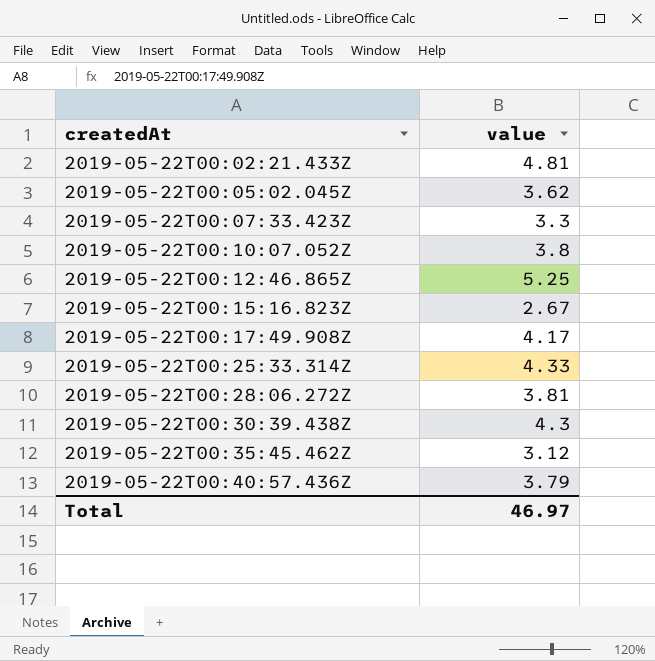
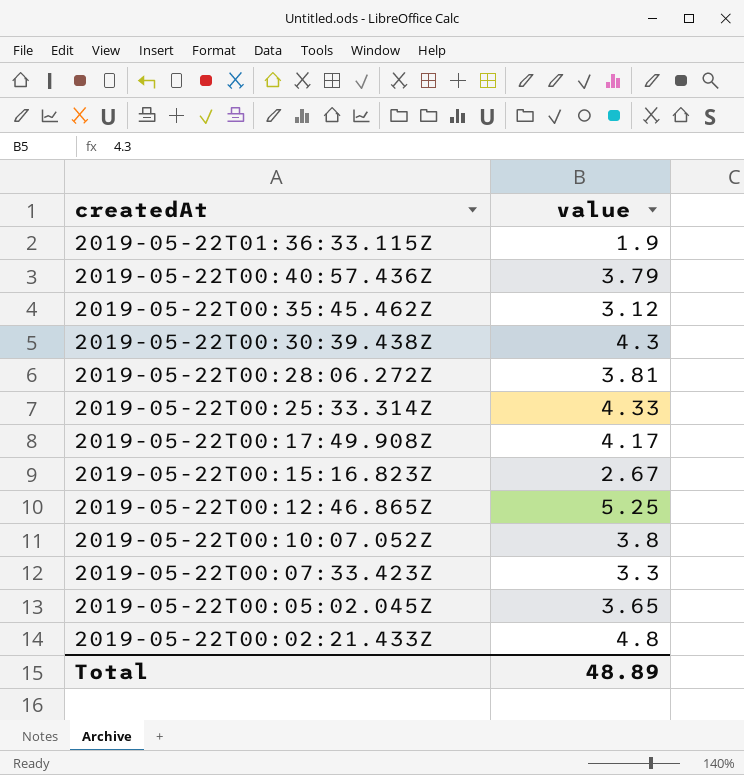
row order: createdAt ascending -> createdAt descending
row 2019-05-22T01:36:33.115Z: none -> 1.9
2019-05-22T00:05:02.045Z | value: 3.62 -> 3.65
2019-05-22T00:02:21.433Z | value: 4.81 -> 4.8
Total | value: 46.97 -> 48.89

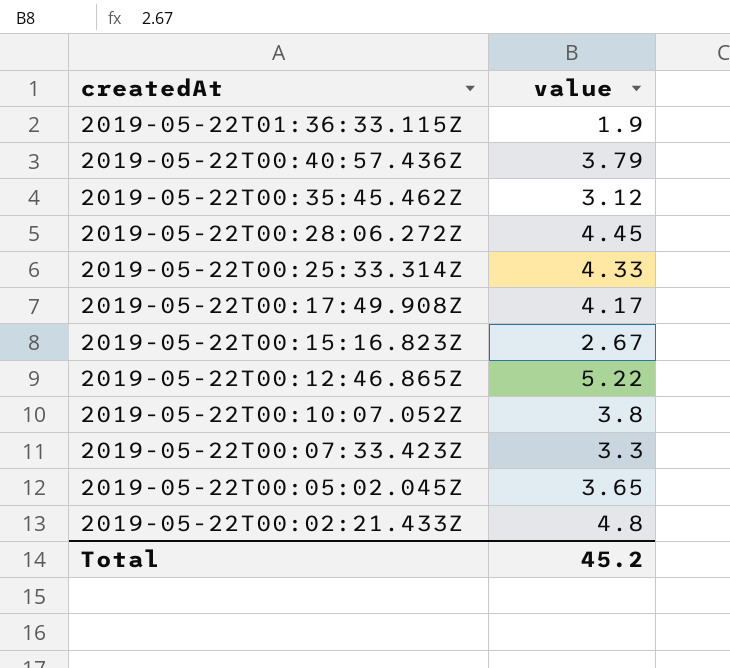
row 2019-05-22T00:30:39.438Z: 4.3 -> none
2019-05-22T00:28:06.272Z | value: 3.81 -> 4.45
2019-05-22T00:12:46.865Z | value: 5.25 -> 5.22
Total | value: 48.89 -> 45.2

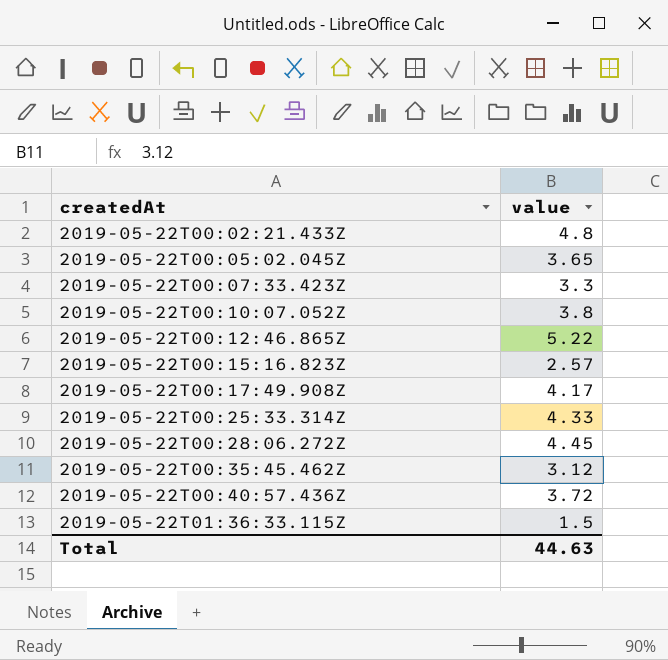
row order: createdAt descending -> createdAt ascending
2019-05-22T00:15:16.823Z | value: 2.67 -> 2.57
2019-05-22T00:40:57.436Z | value: 3.79 -> 3.72
2019-05-22T01:36:33.115Z | value: 1.9 -> 1.5
Total | value: 45.2 -> 44.63

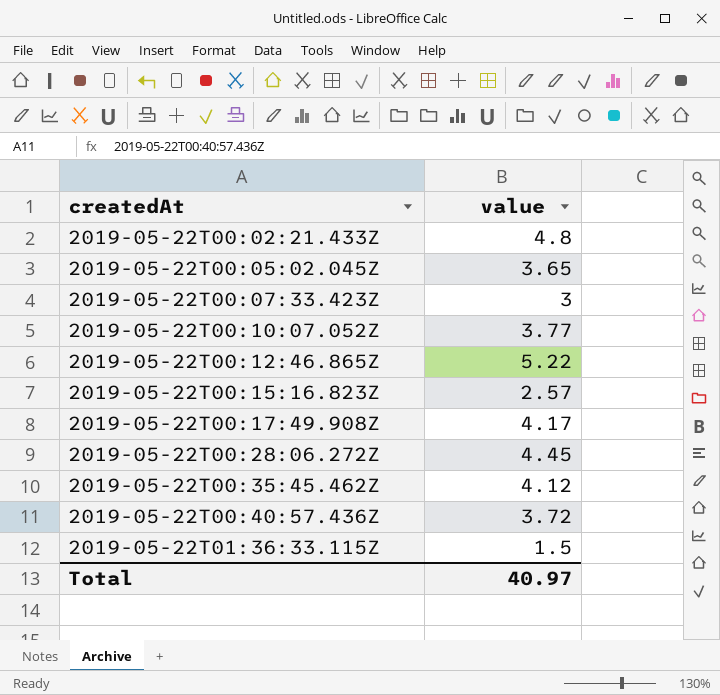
row 2019-05-22T00:25:33.314Z: 4.33 -> none
2019-05-22T00:07:33.423Z | value: 3.3 -> 3
2019-05-22T00:10:07.052Z | value: 3.8 -> 3.77
2019-05-22T00:35:45.462Z | value: 3.12 -> 4.12
Total | value: 44.63 -> 40.97

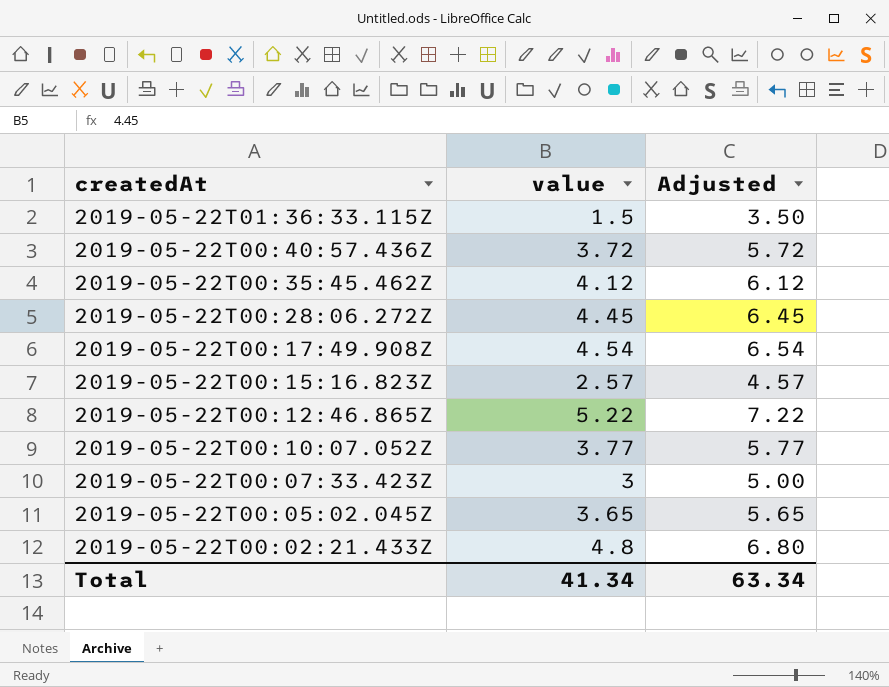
row order: createdAt ascending -> createdAt descending
column Adjusted | formula: none -> [value] + 2
2019-05-22T00:17:49.908Z | value: 4.17 -> 4.54
Total | value: 40.97 -> 41.34

